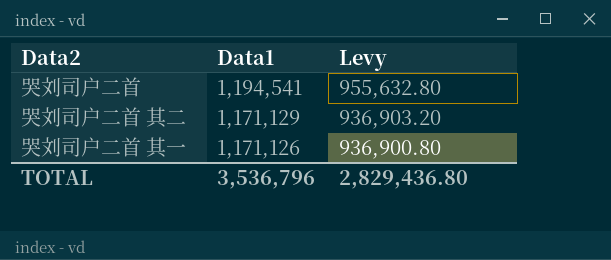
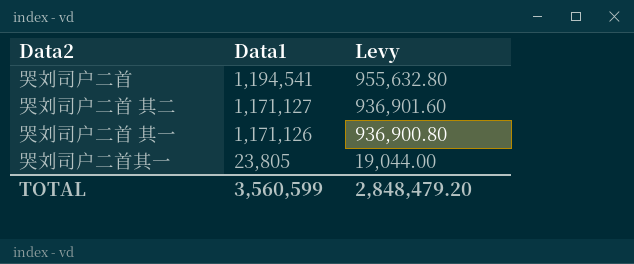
哭刘司户二首 其二 | Data1: 1,171,129 -> 1,171,127
哭刘司户二首 其二 | Levy: 936,903.20 -> 936,901.60
row 哭刘司户二首其一: none -> 23,805 | 19,044.00
TOTAL | Data1: 3,536,796 -> 3,560,599
TOTAL | Levy: 2,829,436.80 -> 2,848,479.20

